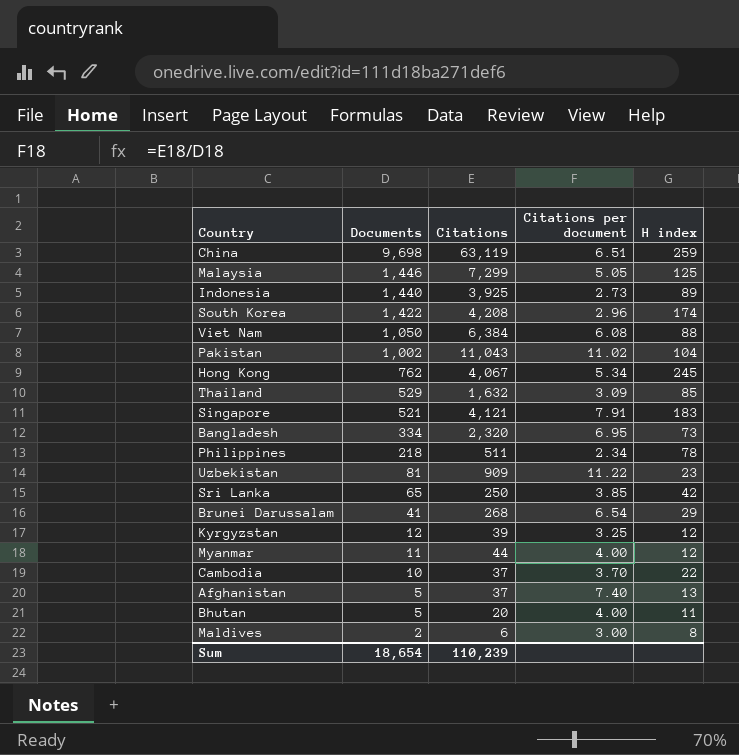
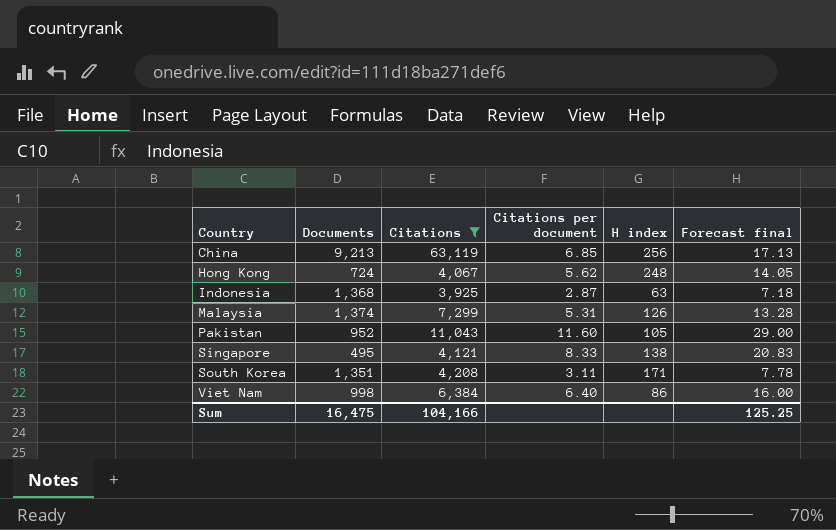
filter: none -> Citations >= 3,925
row order: Documents descending -> Country ascending
column Forecast final | formula: none -> [Citations per document] * 2.5
China | Documents: 9,698 -> 9,213
China | Citations per document: 6.51 -> 6.85
China | H index: 259 -> 256
Hong Kong | Documents: 762 -> 724
Hong Kong | Citations per document: 5.34 -> 5.62
Hong Kong | H index: 245 -> 248
Indonesia | Documents: 1,440 -> 1,368
Indonesia | Citations per document: 2.73 -> 2.87
Indonesia | H index: 89 -> 63
Malaysia | Documents: 1,446 -> 1,374
Malaysia | Citations per document: 5.05 -> 5.31
Malaysia | H index: 125 -> 126
Pakistan | Documents: 1,002 -> 952
Pakistan | Citations per document: 11.02 -> 11.60
Pakistan | H index: 104 -> 105
Singapore | Documents: 521 -> 495
Singapore | Citations per document: 7.91 -> 8.33
Singapore | H index: 183 -> 138
South Korea | Documents: 1,422 -> 1,351
South Korea | Citations per document: 2.96 -> 3.11
South Korea | H index: 174 -> 171
Viet Nam | Documents: 1,050 -> 998
Viet Nam | Citations per document: 6.08 -> 6.40
Viet Nam | H index: 88 -> 86
Sum | Documents: 18,654 -> 16,475
Sum | Citations: 110,239 -> 104,166

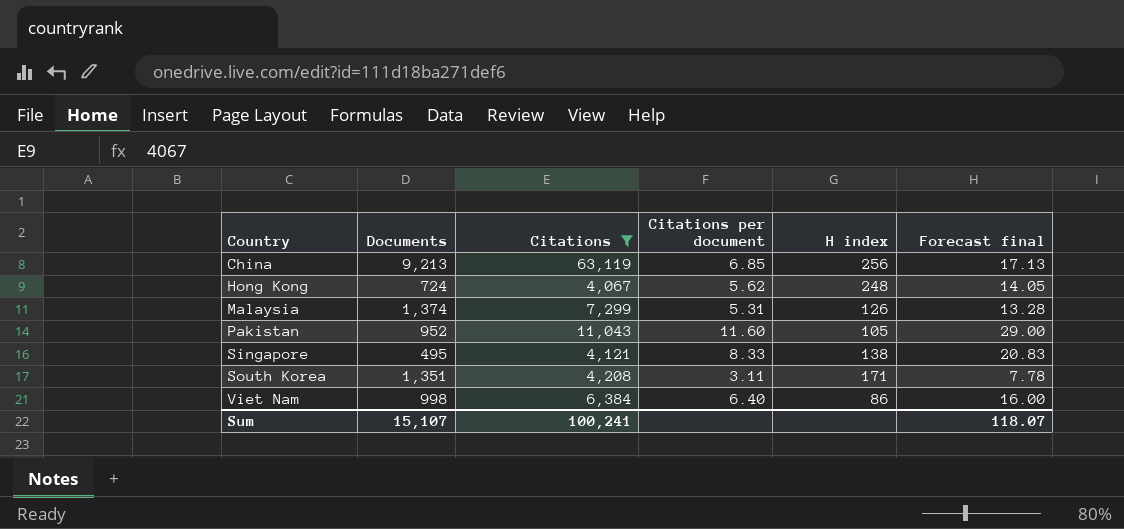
row Indonesia: 1,368 | 3,925 | 2.87 | 63 | 7.18 -> none
Sum | Documents: 16,475 -> 15,107
Sum | Citations: 104,166 -> 100,241
Sum | Forecast final: 125.25 -> 118.07

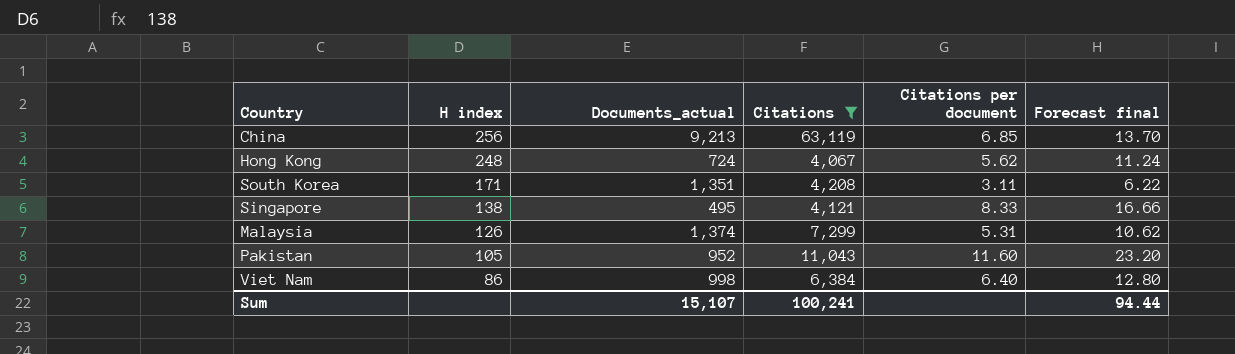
row order: Country ascending -> H index descending
column H index | position: 5 -> 2
column name: Documents -> Documents_actual
column Forecast final | formula: [Citations per document] * 2.5 -> [Citations per document] * 2
Sum | Forecast final: 118.07 -> 94.44

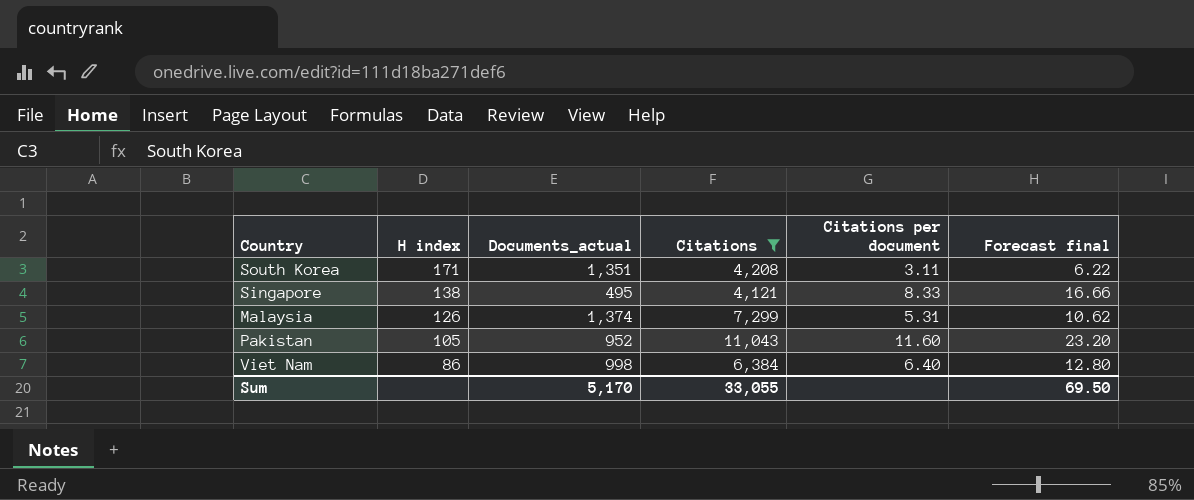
row China: 256 | 9,213 | 63,119 | 6.85 | 13.70 -> none
row Hong Kong: 248 | 724 | 4,067 | 5.62 | 11.24 -> none
Sum | Documents_actual: 15,107 -> 5,170
Sum | Citations: 100,241 -> 33,055
Sum | Forecast final: 94.44 -> 69.50

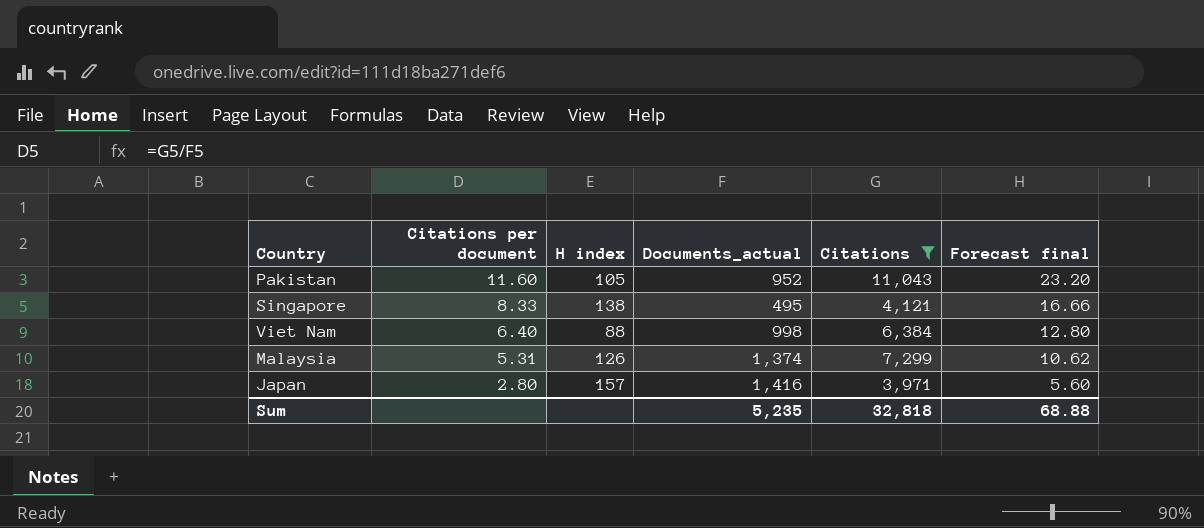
row order: H index descending -> Citations per document descending
column Citations per document | position: 5 -> 2
row South Korea: 171 | 1,351 | 4,208 | 3.11 | 6.22 -> none
Viet Nam | H index: 86 -> 88
row Japan: none -> 2.80 | 157 | 1,416 | 3,971 | 5.60
Sum | Documents_actual: 5,170 -> 5,235
Sum | Citations: 33,055 -> 32,818
Sum | Forecast final: 69.50 -> 68.88

